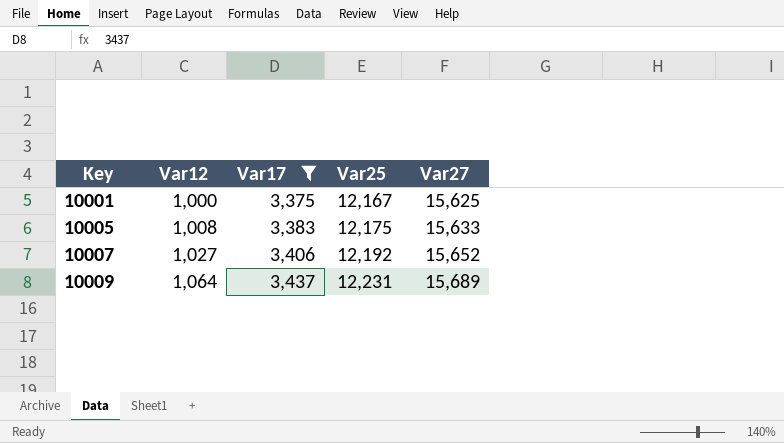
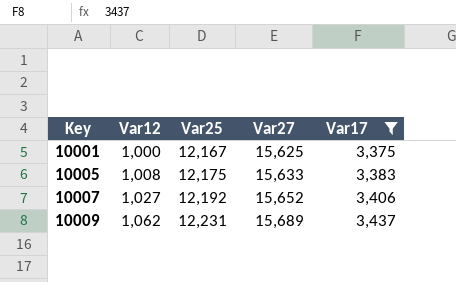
column Var17 | position: 3 -> 5
10009 | Var12: 1,064 -> 1,062

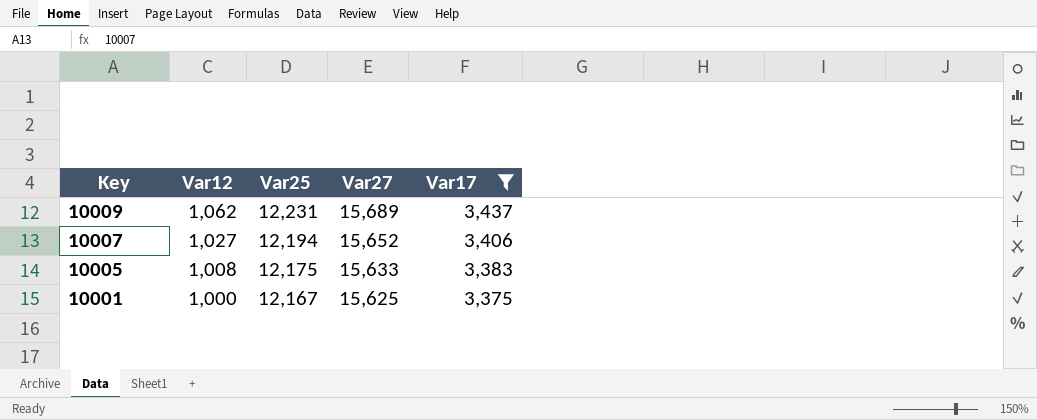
row order: Key ascending -> Key descending
10007 | Var25: 12,192 -> 12,194

